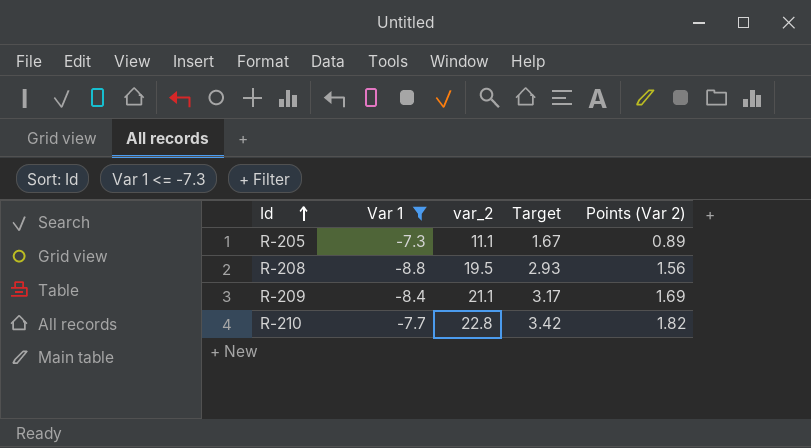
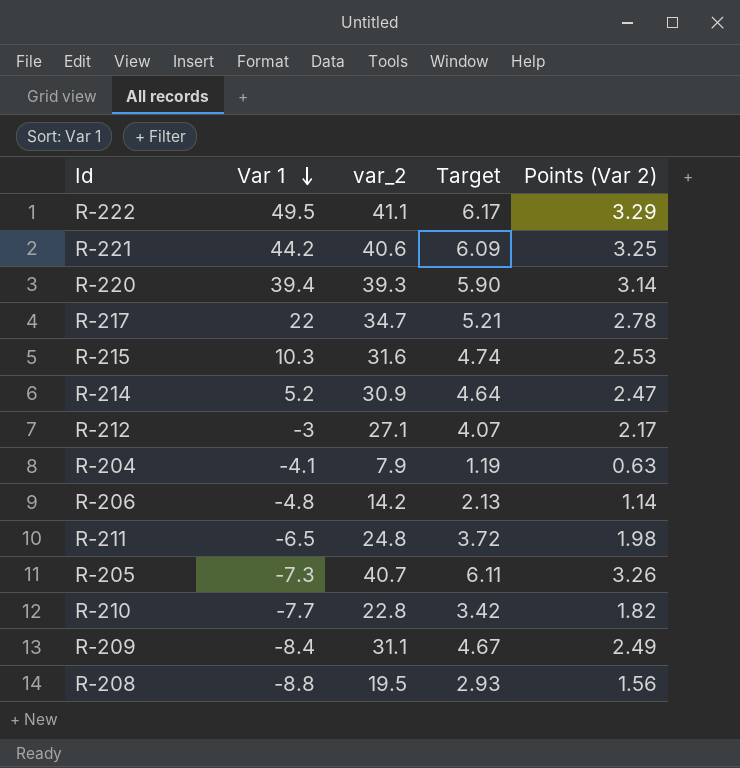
filter: Var 1 <= -7.3 -> none
row order: Id ascending -> Var 1 descending
R-205 | var_2: 11.1 -> 40.7
R-205 | Target: 1.67 -> 6.11
R-205 | Points (Var 2): 0.89 -> 3.26
R-209 | var_2: 21.1 -> 31.1
R-209 | Target: 3.17 -> 4.67
R-209 | Points (Var 2): 1.69 -> 2.49

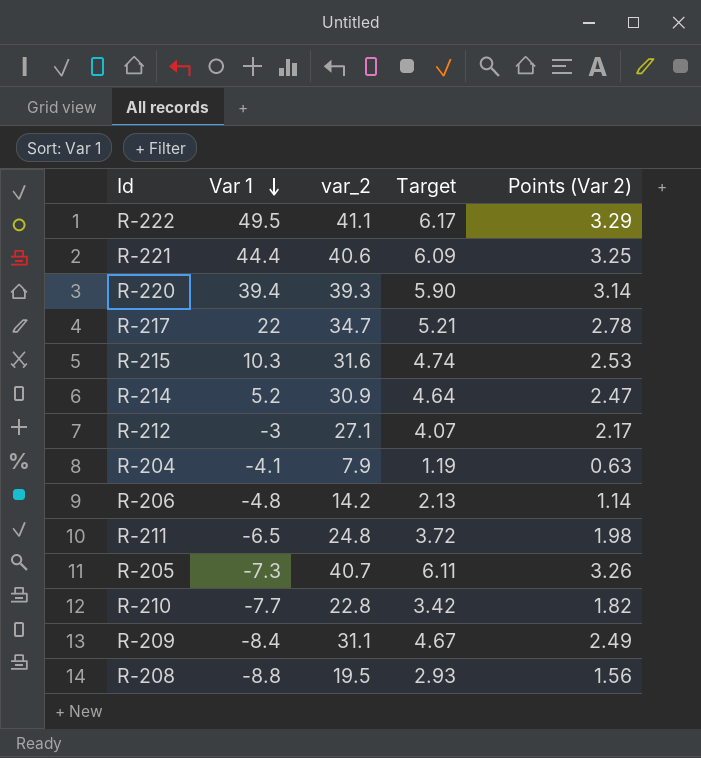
R-221 | Var 1: 44.2 -> 44.4

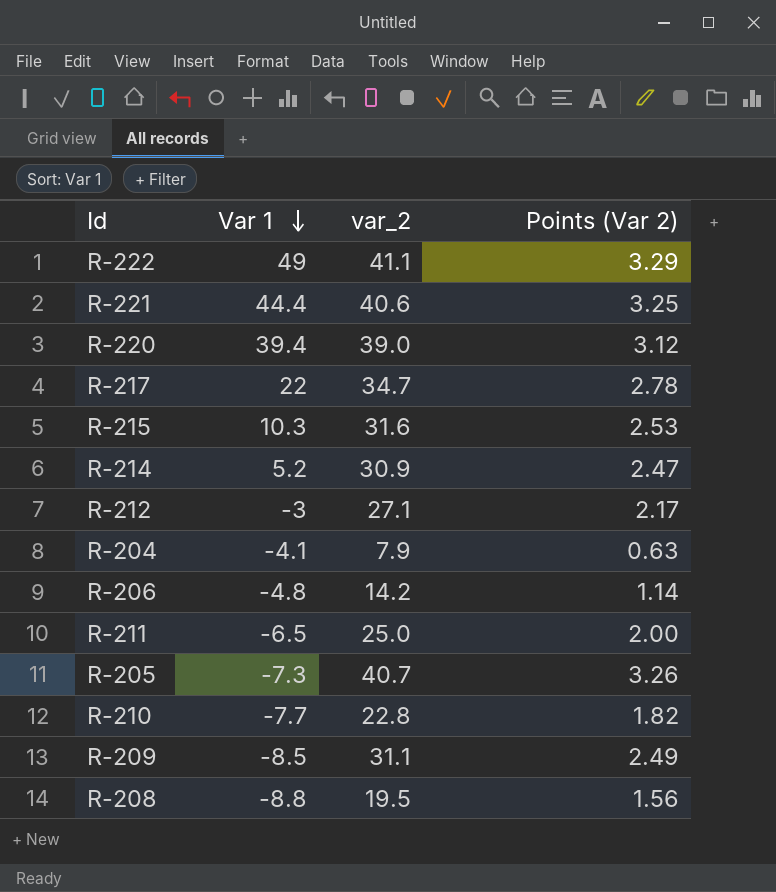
column Target | formula: [var_2] * 0.15 -> none
R-222 | Var 1: 49.5 -> 49
R-220 | var_2: 39.3 -> 39.0
R-220 | Points (Var 2): 3.14 -> 3.12
R-211 | var_2: 24.8 -> 25.0
R-211 | Points (Var 2): 1.98 -> 2.00
R-209 | Var 1: -8.4 -> -8.5

